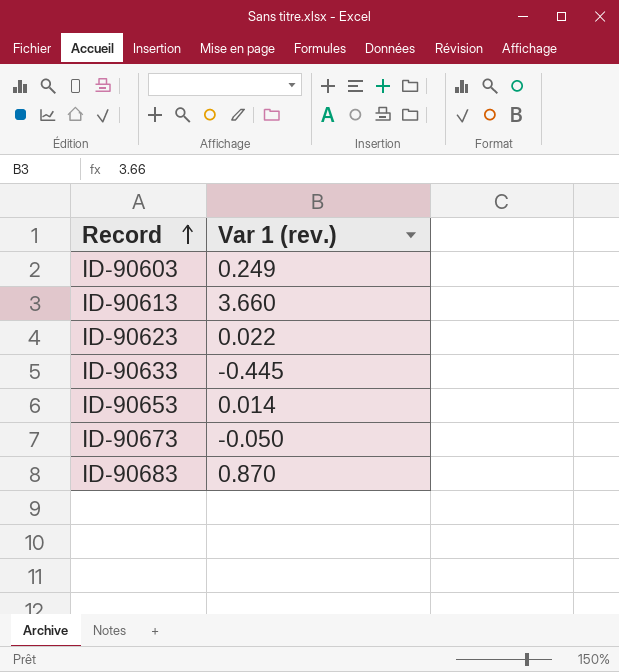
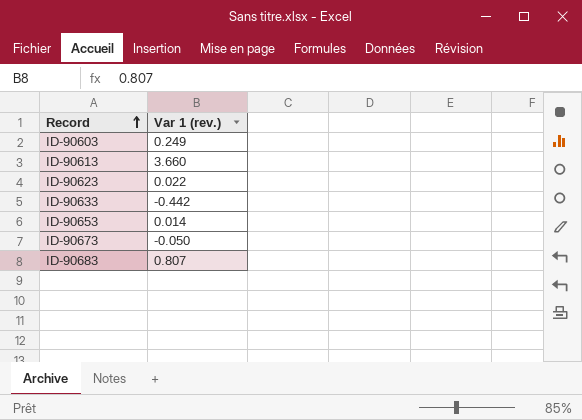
ID-90633 | Var 1 (rev.): -0.445 -> -0.442
ID-90683 | Var 1 (rev.): 0.870 -> 0.807

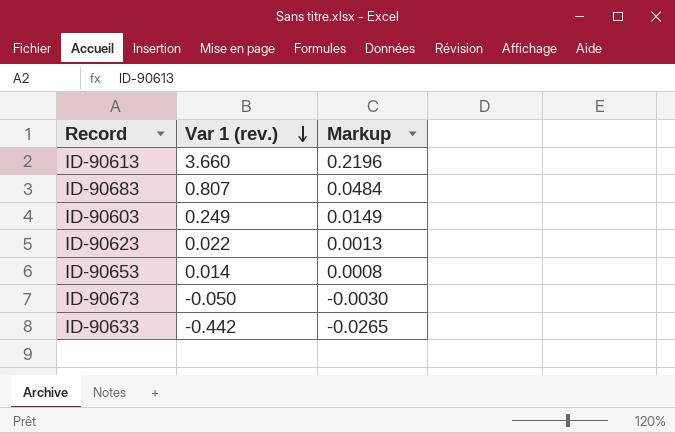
row order: Record ascending -> Var 1 (rev.) descending
column Markup | formula: none -> [Var 1 (rev.)] * 0.06

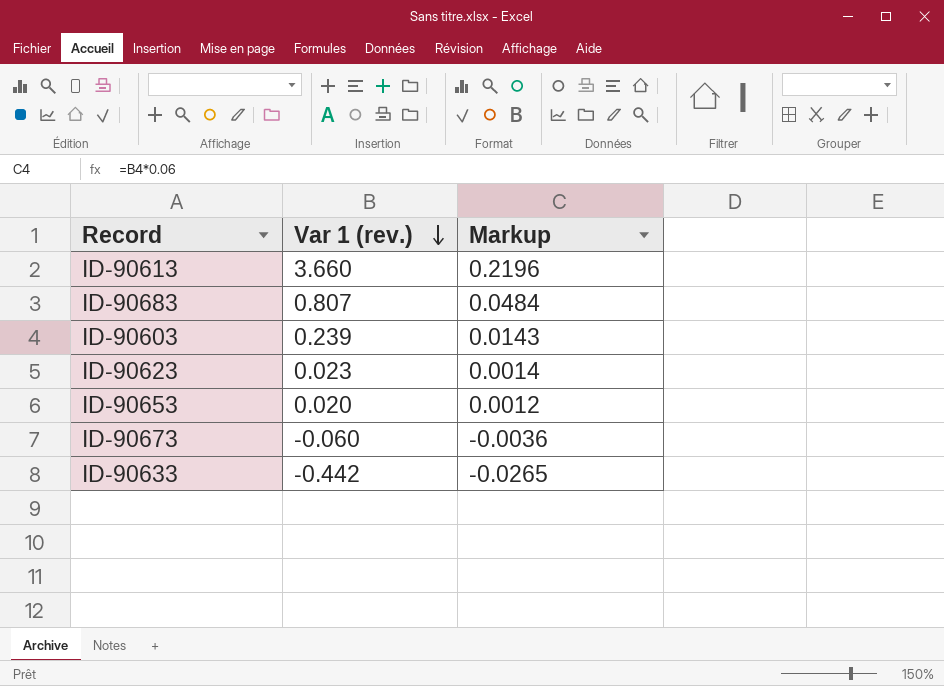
ID-90603 | Var 1 (rev.): 0.249 -> 0.239
ID-90603 | Markup: 0.0149 -> 0.0143
ID-90623 | Var 1 (rev.): 0.022 -> 0.023
ID-90623 | Markup: 0.0013 -> 0.0014
ID-90653 | Var 1 (rev.): 0.014 -> 0.020
ID-90653 | Markup: 0.0008 -> 0.0012
ID-90673 | Var 1 (rev.): -0.050 -> -0.060
ID-90673 | Markup: -0.0030 -> -0.0036

